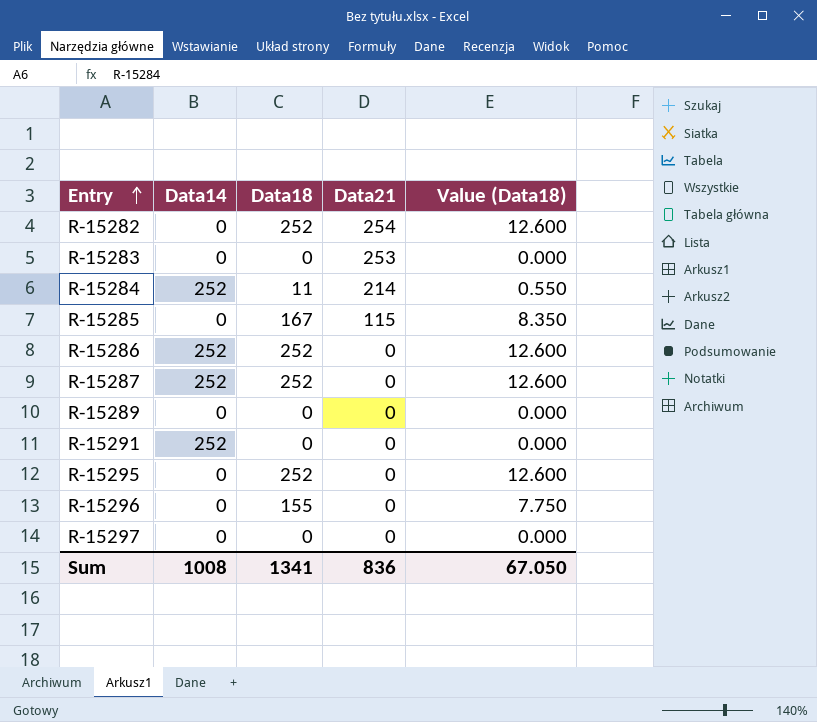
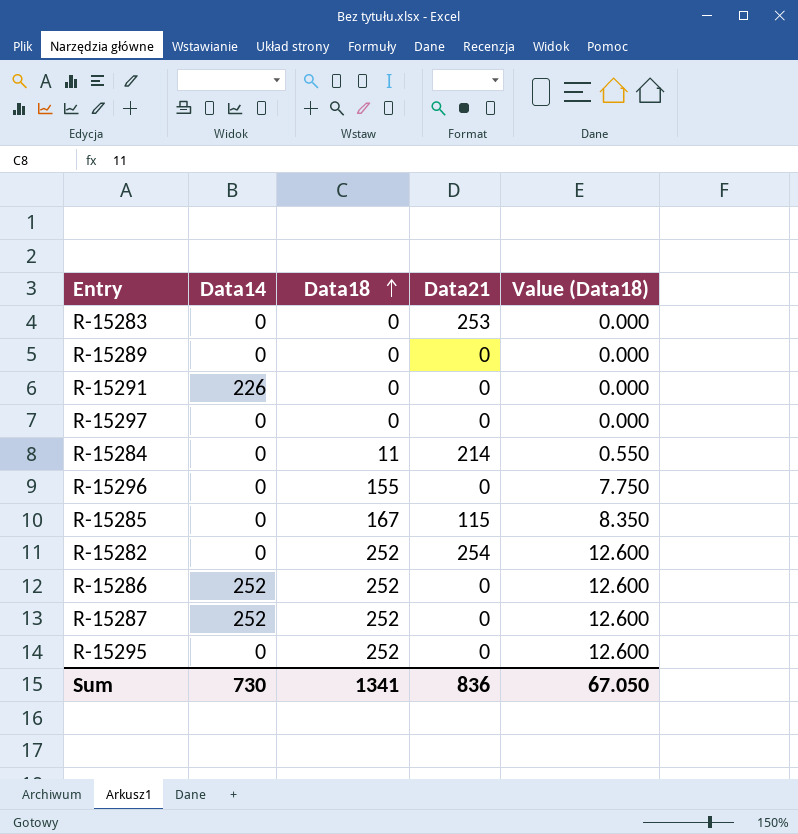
row order: Entry ascending -> Data18 ascending
R-15291 | Data14: 252 -> 226
R-15284 | Data14: 252 -> 0
Sum | Data14: 1008 -> 730

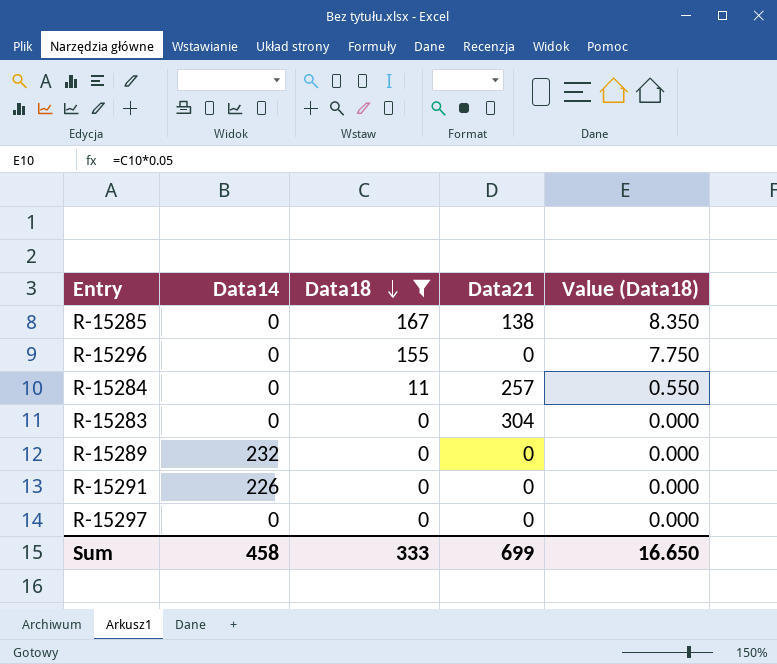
filter: none -> Data18 != 252
row order: Data18 ascending -> Data18 descending
R-15285 | Data21: 115 -> 138
R-15284 | Data21: 214 -> 257
R-15283 | Data21: 253 -> 304
R-15289 | Data14: 0 -> 232
Sum | Data14: 730 -> 458
Sum | Data18: 1341 -> 333
Sum | Data21: 836 -> 699
Sum | Value (Data18): 67.050 -> 16.650

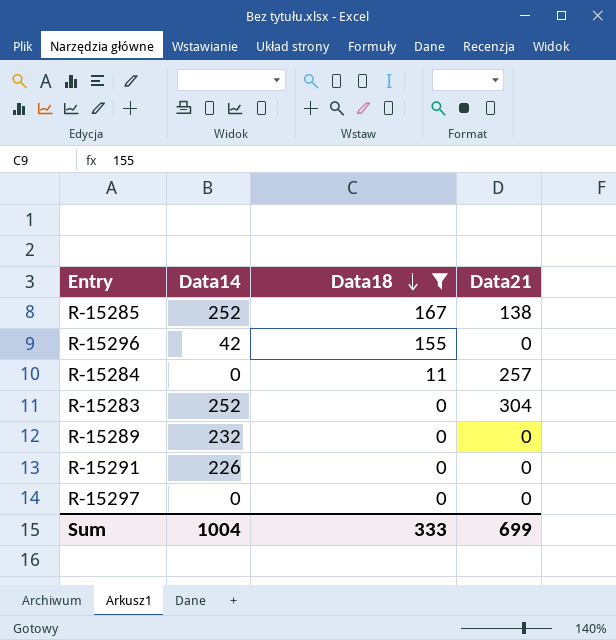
column Value (Data18) | formula: [Data18] * 0.05 -> none
R-15285 | Data14: 0 -> 252
R-15296 | Data14: 0 -> 42
R-15283 | Data14: 0 -> 252
Sum | Data14: 458 -> 1004

